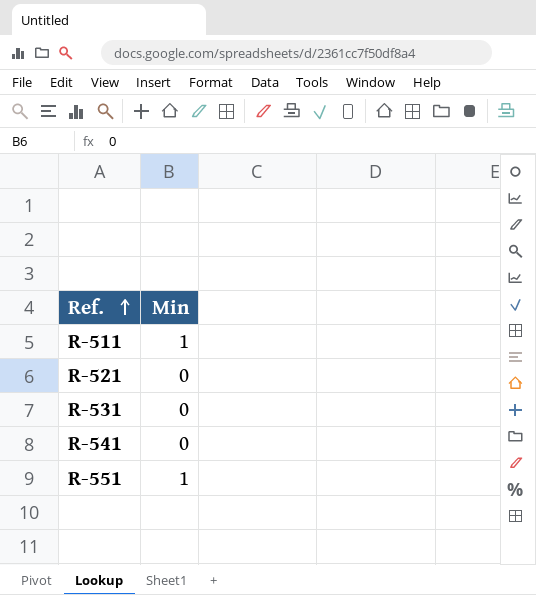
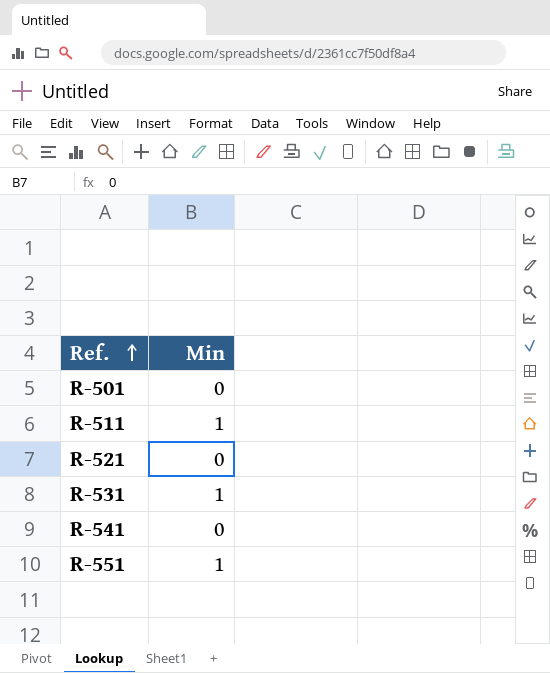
row R-501: none -> 0
R-531 | Min: 0 -> 1

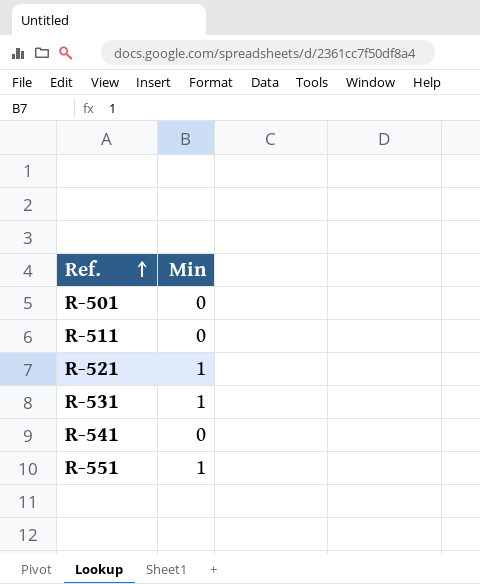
R-511 | Min: 1 -> 0
R-521 | Min: 0 -> 1

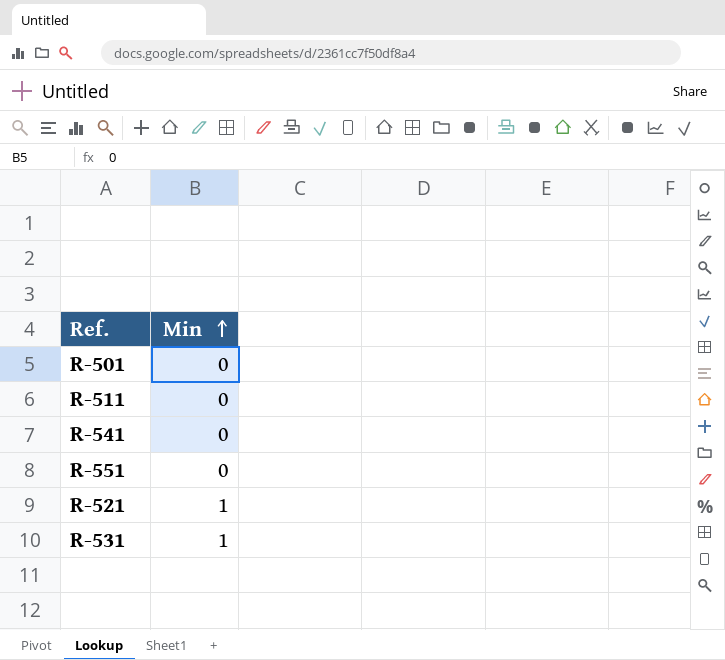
row order: Ref. ascending -> Min ascending
R-551 | Min: 1 -> 0

